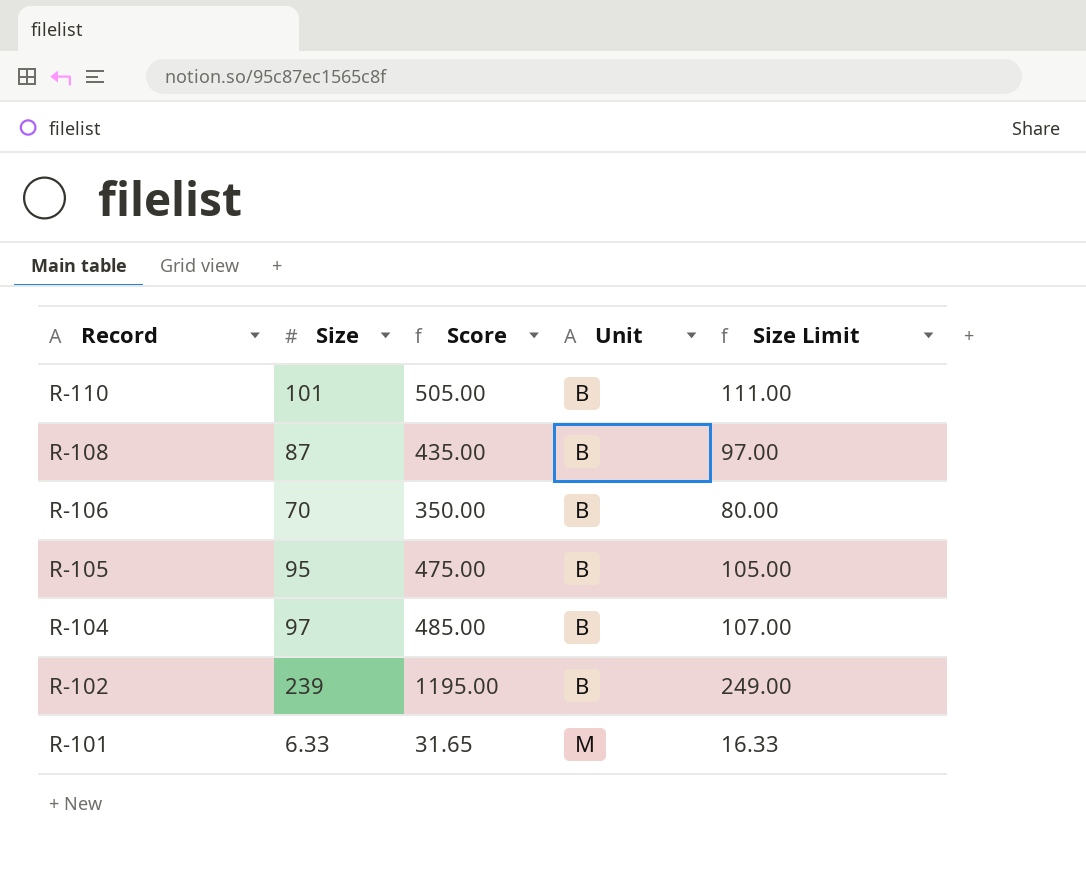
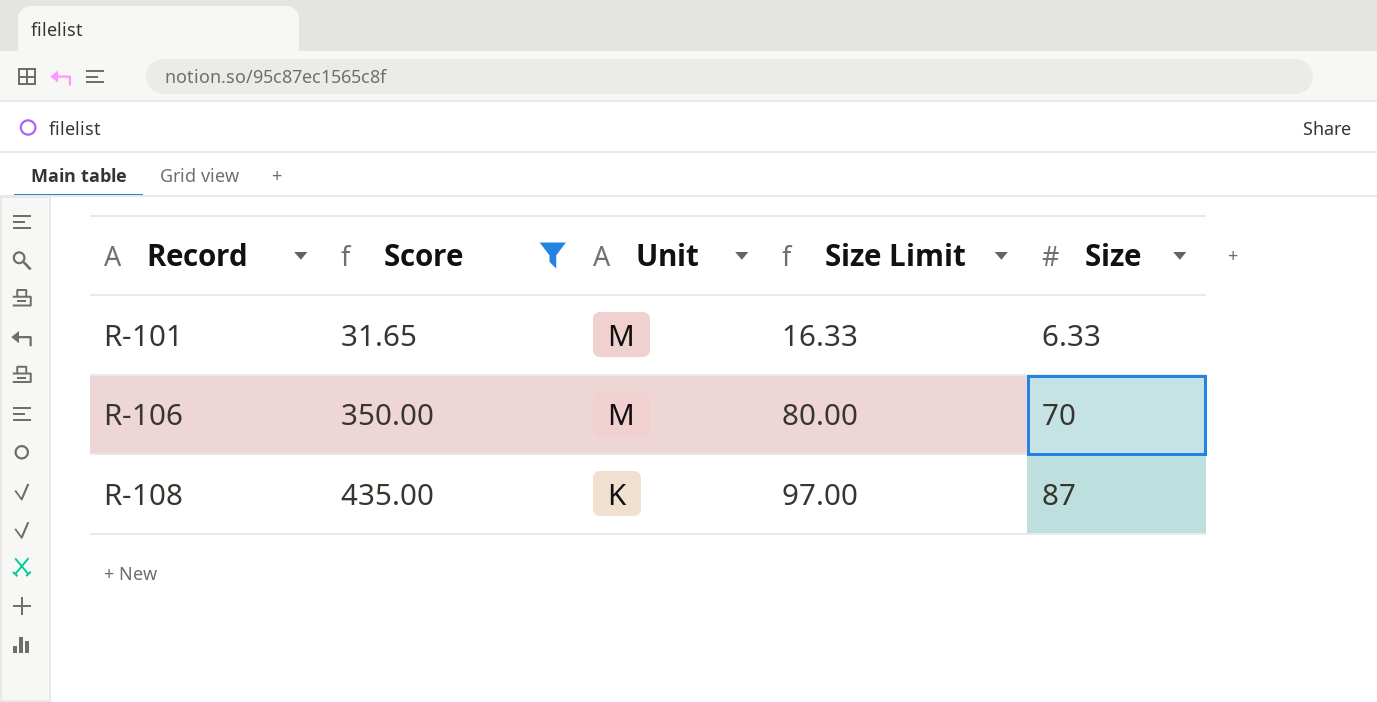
filter: none -> Score <= 435.00
row order: Record descending -> Record ascending
column Size | position: 2 -> 5
R-106 | Unit: B -> M
R-108 | Unit: B -> K

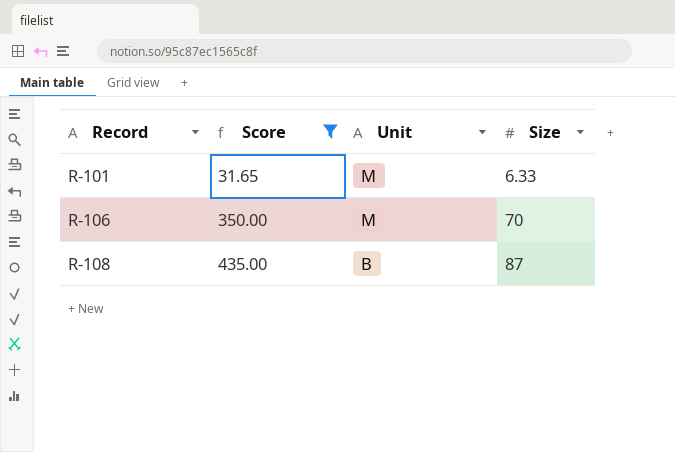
column Size Limit | formula: [Size] + 10 -> none
R-108 | Unit: K -> B

